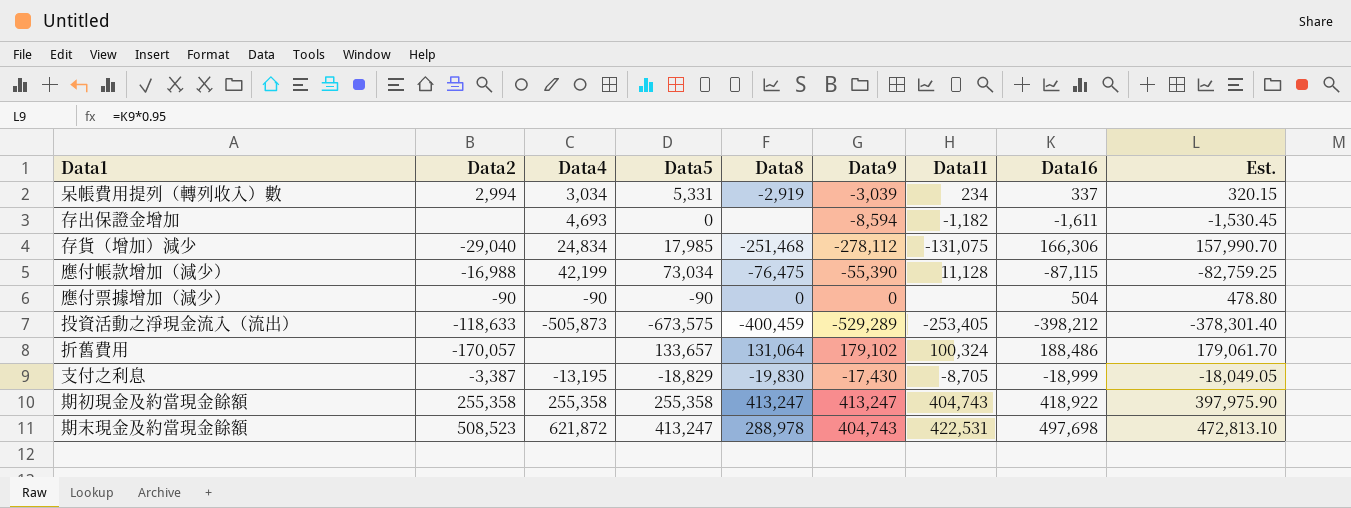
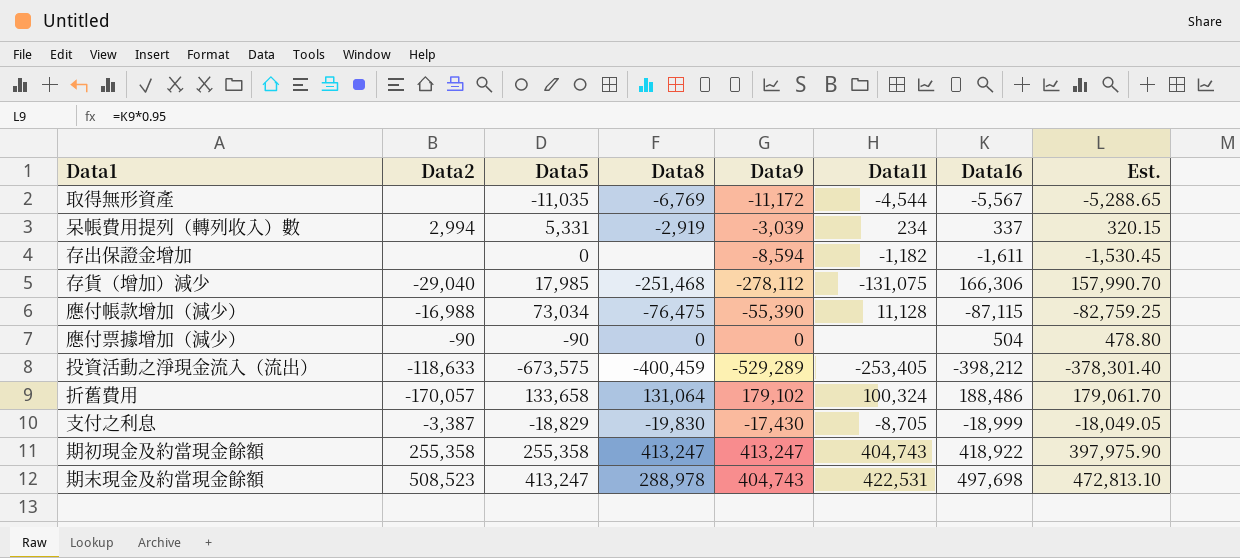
column Data4 | position: 3 -> none
row 取得無形資產: none -> none | -11,035 | -6,769 | -11,172 | -4,544 | -5,567 | -5,288.65
折舊費用 | Data5: 133,657 -> 133,658

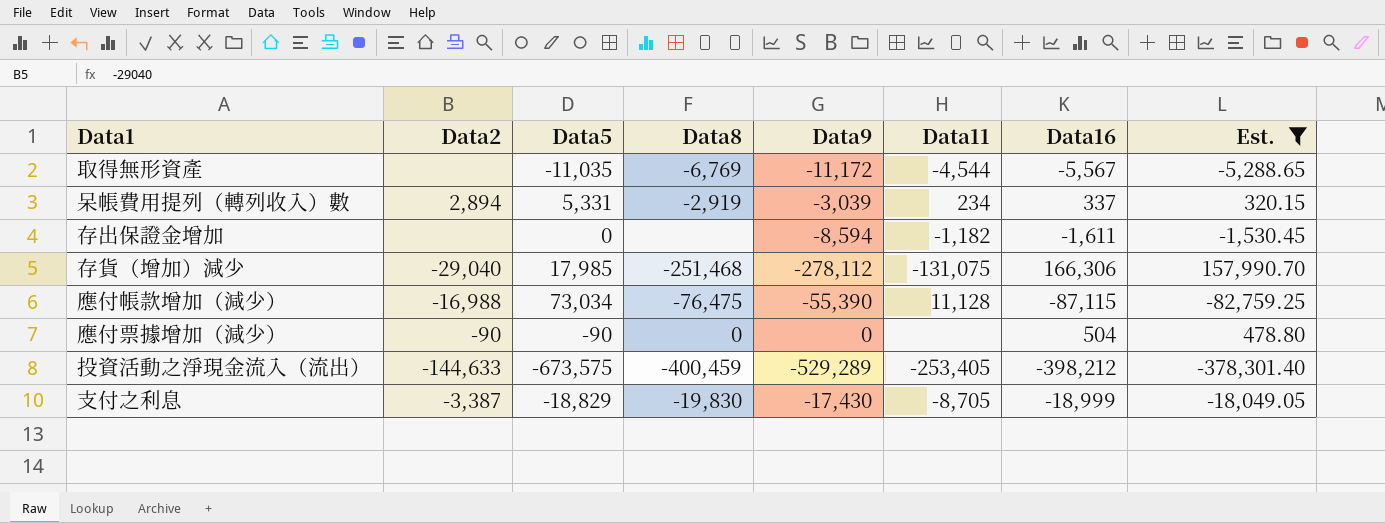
filter: none -> Est. <= 157,990.70
呆帳費用提列（轉列收入）數 | Data2: 2,994 -> 2,894
投資活動之淨現金流入（流出） | Data2: -118,633 -> -144,633

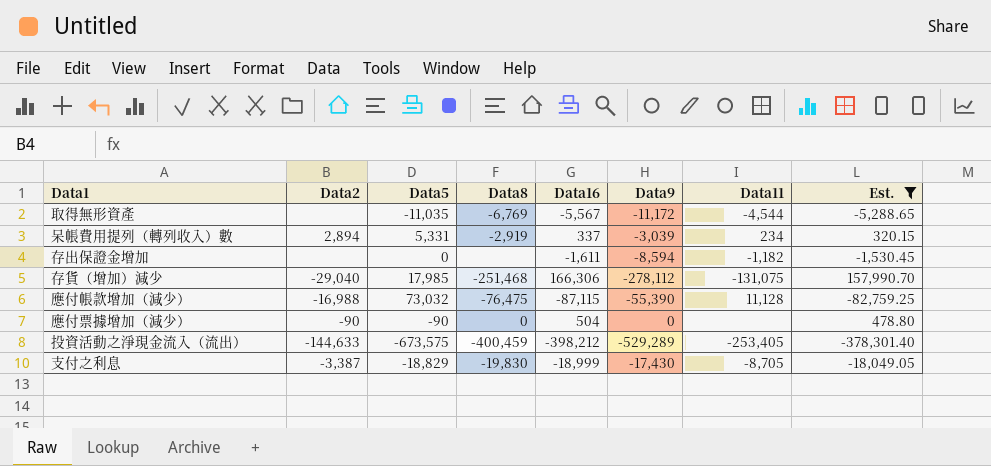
column Data16 | position: 7 -> 5
應付帳款增加（減少） | Data5: 73,034 -> 73,032

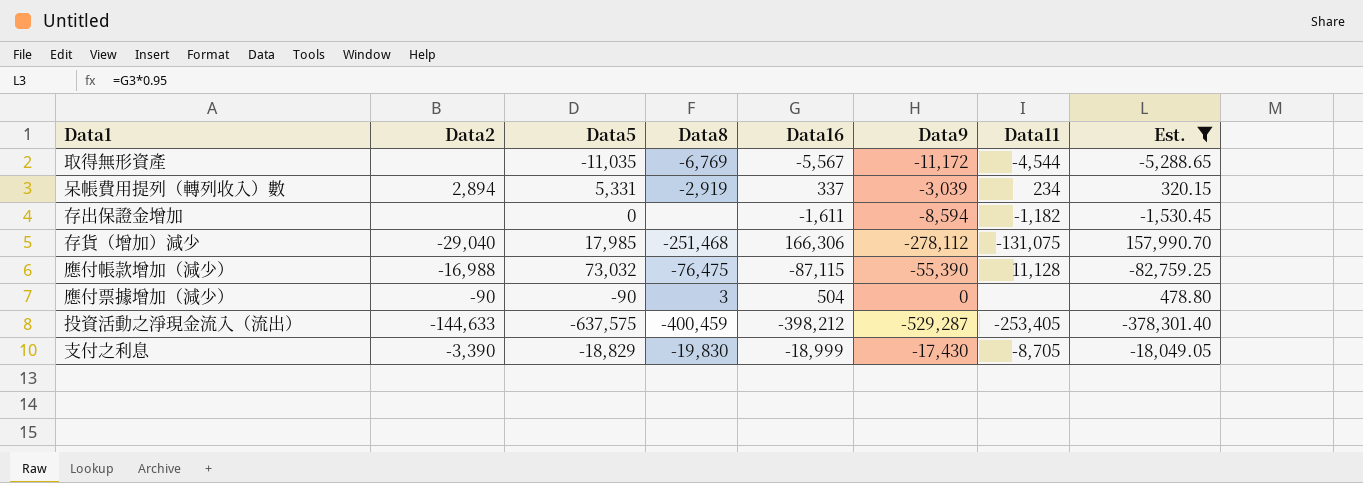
應付票據增加（減少） | Data8: 0 -> 3
投資活動之淨現金流入（流出） | Data5: -673,575 -> -637,575
投資活動之淨現金流入（流出） | Data9: -529,289 -> -529,287
支付之利息 | Data2: -3,387 -> -3,390

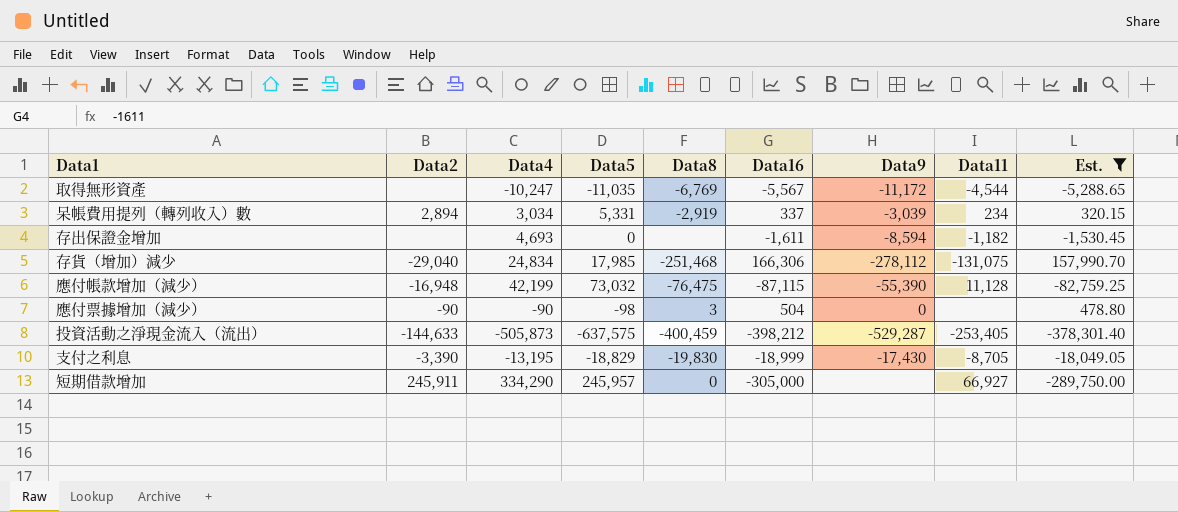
column Data4 | position: none -> 3
應付帳款增加（減少） | Data2: -16,988 -> -16,948
應付票據增加（減少） | Data5: -90 -> -98
row 短期借款增加: none -> 245,911 | 334,290 | 245,957 | 0 | -305,000 | none | 66,927 | -289,750.00

